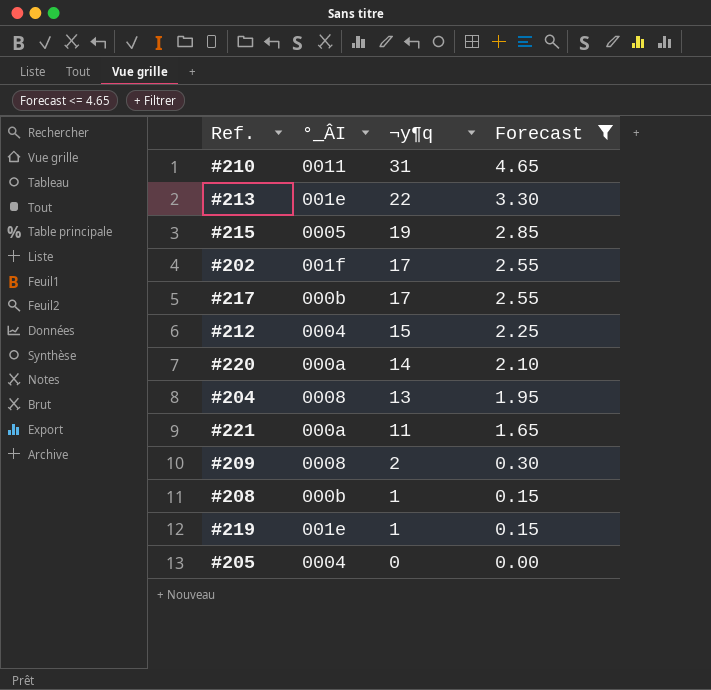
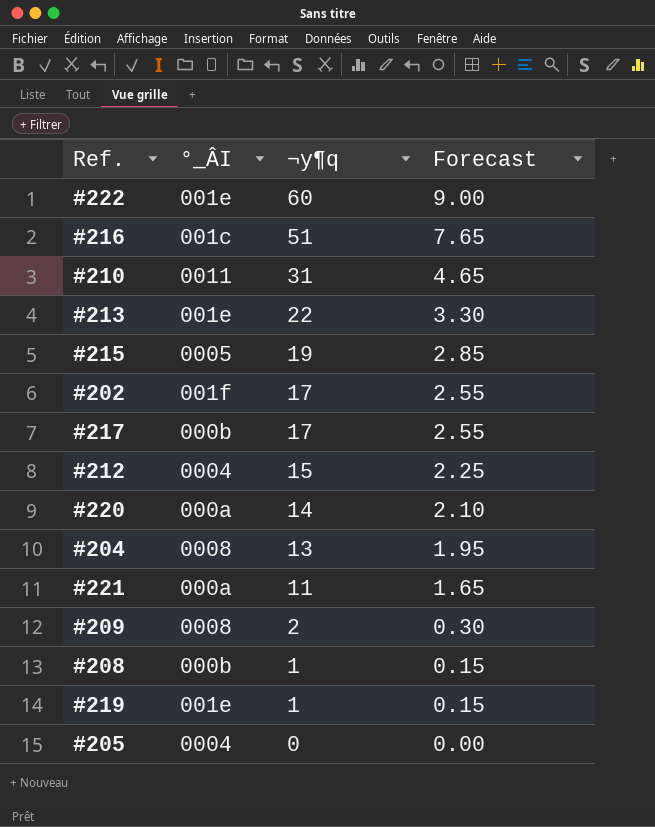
filter: Forecast <= 4.65 -> none

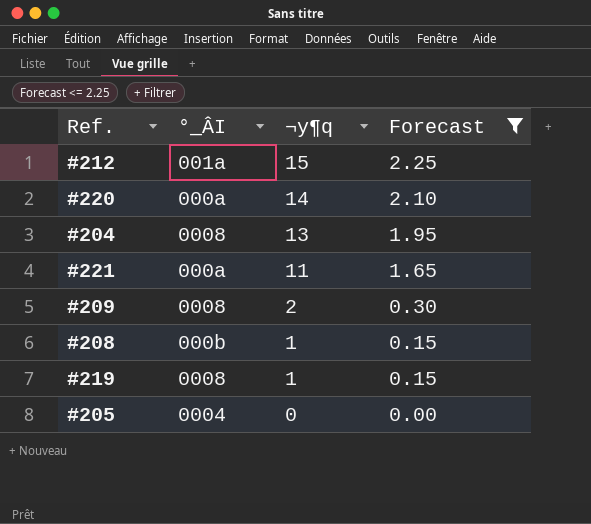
filter: none -> Forecast <= 2.25
#212 | °_ÂI: 0004 -> 001a
#219 | °_ÂI: 001e -> 0008

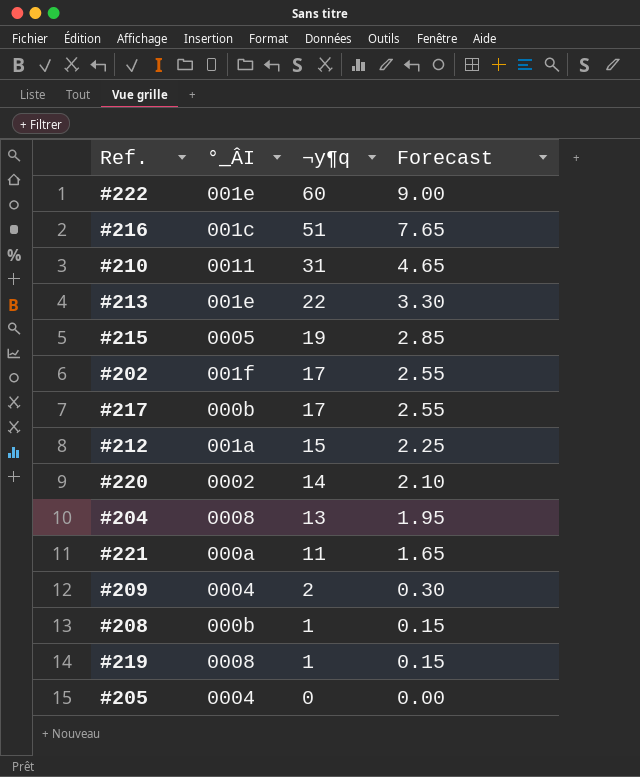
filter: Forecast <= 2.25 -> none
#220 | °_ÂI: 000a -> 0002
#209 | °_ÂI: 0008 -> 0004

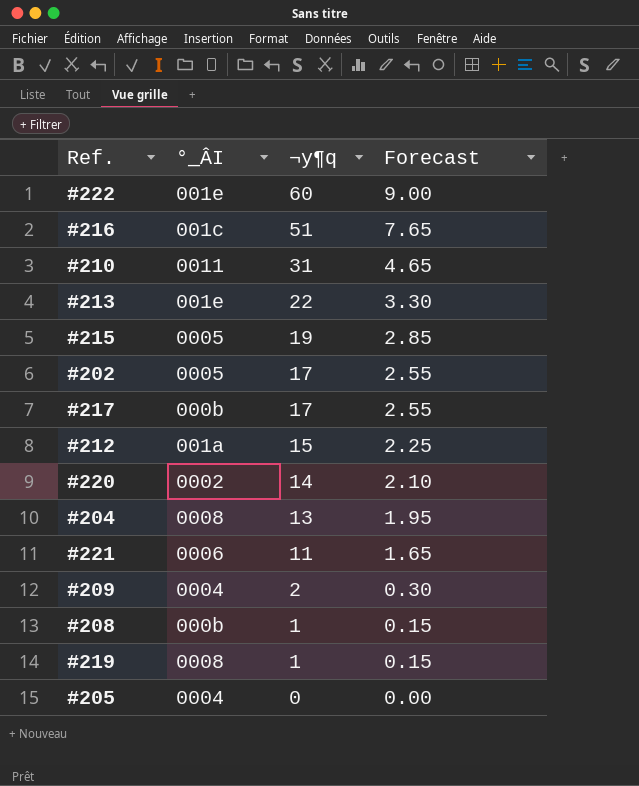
#202 | °_ÂI: 001f -> 0005
#221 | °_ÂI: 000a -> 0006

